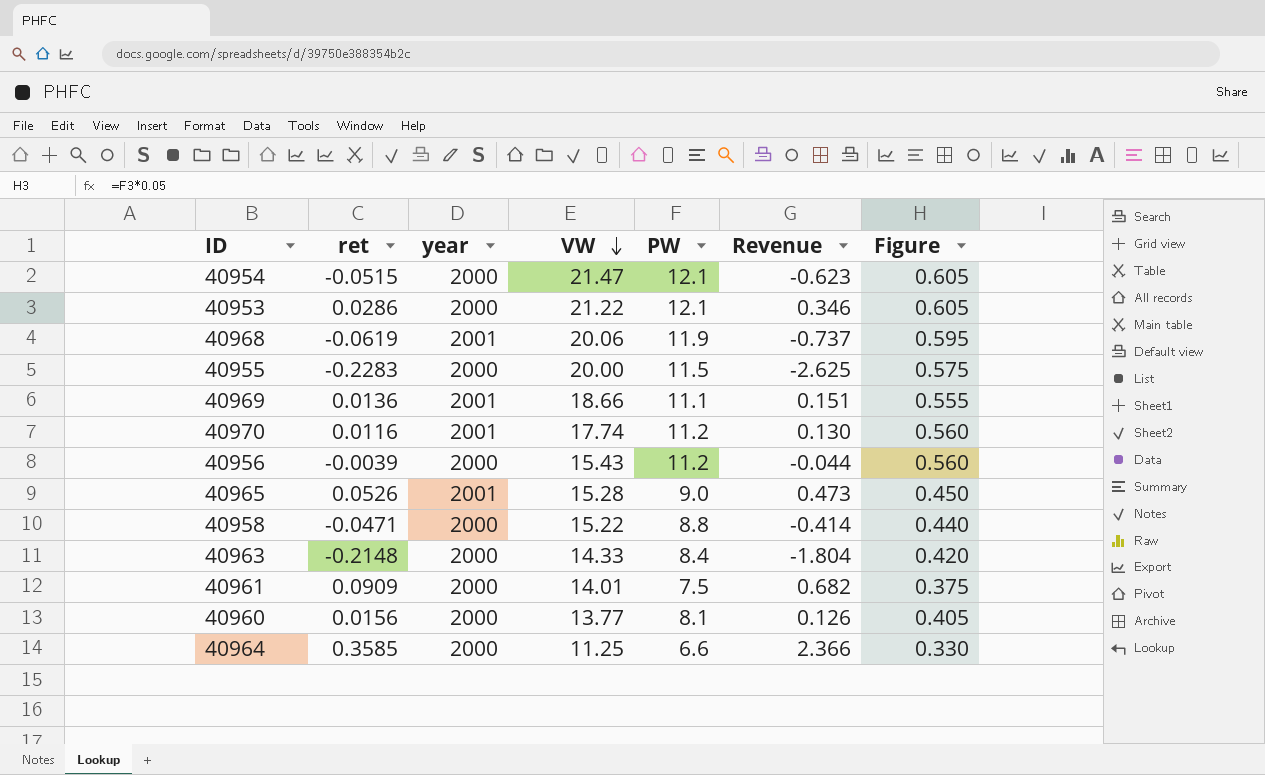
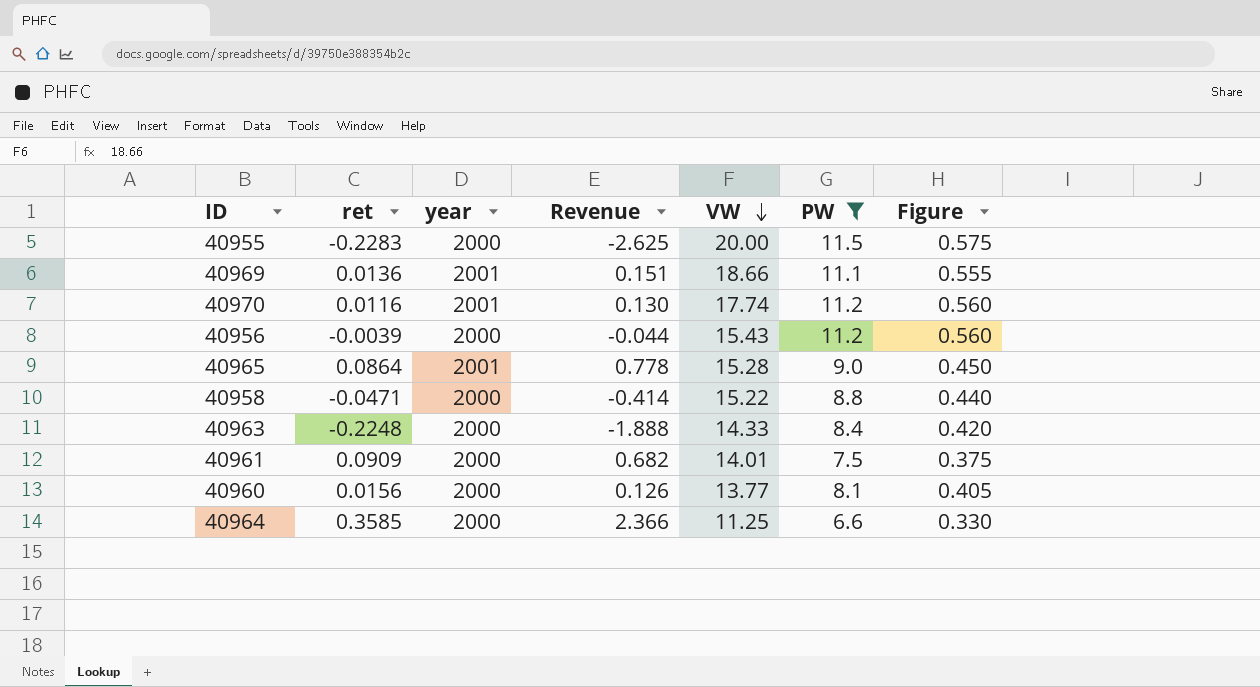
filter: none -> PW <= 11.5
column Revenue | position: 6 -> 4
40965 | ret: 0.0526 -> 0.0864
40965 | Revenue: 0.473 -> 0.778
40963 | ret: -0.2148 -> -0.2248
40963 | Revenue: -1.804 -> -1.888

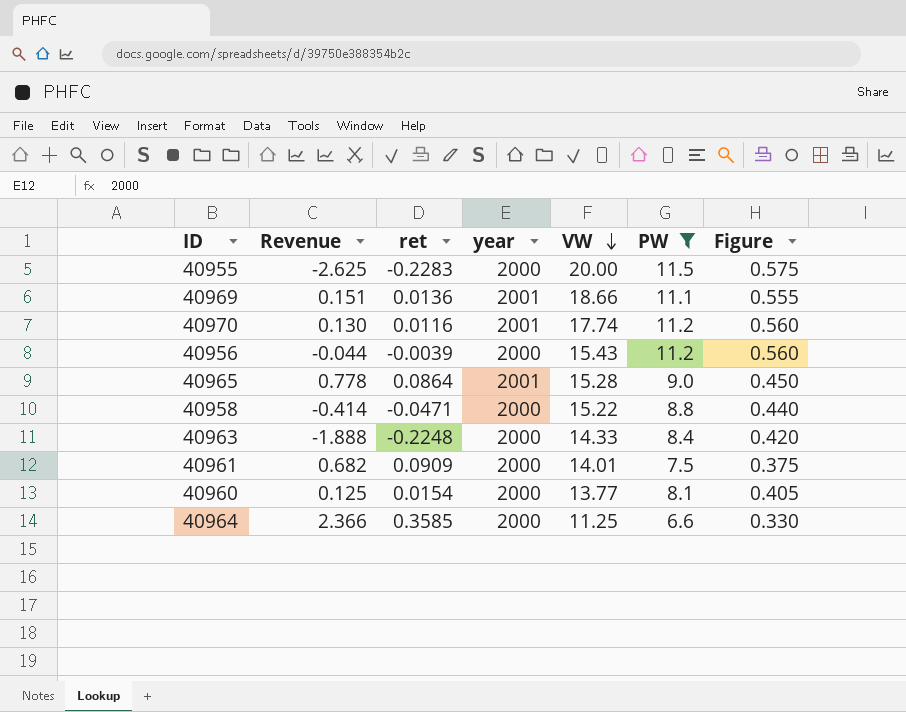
column Revenue | position: 4 -> 2
40960 | Revenue: 0.126 -> 0.125
40960 | ret: 0.0156 -> 0.0154

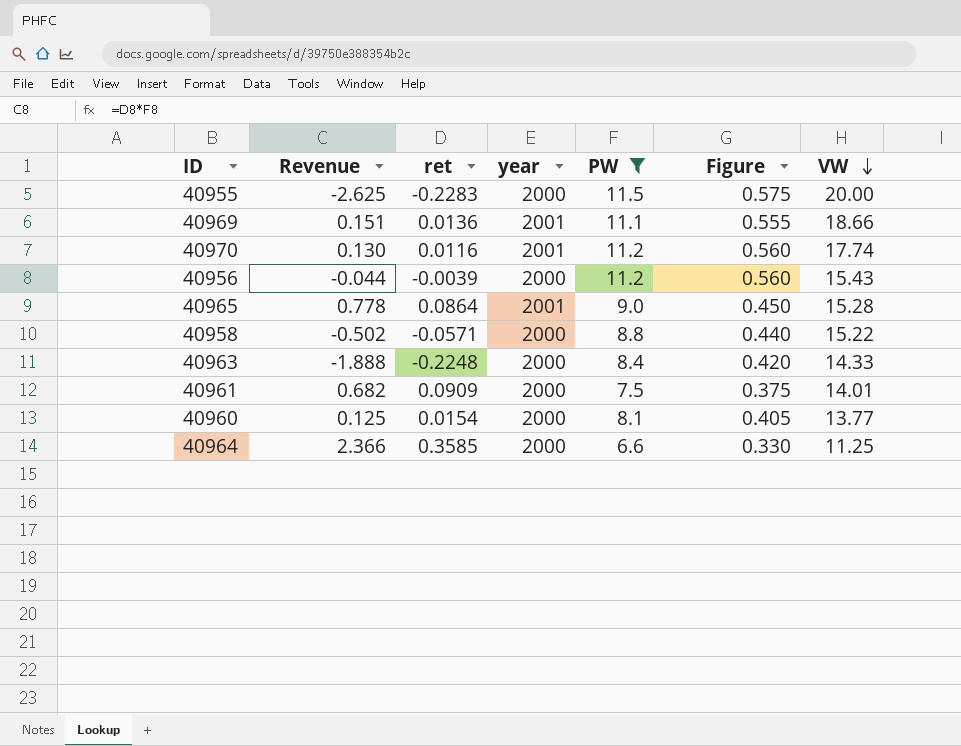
column VW | position: 5 -> 7
40958 | Revenue: -0.414 -> -0.502
40958 | ret: -0.0471 -> -0.0571

